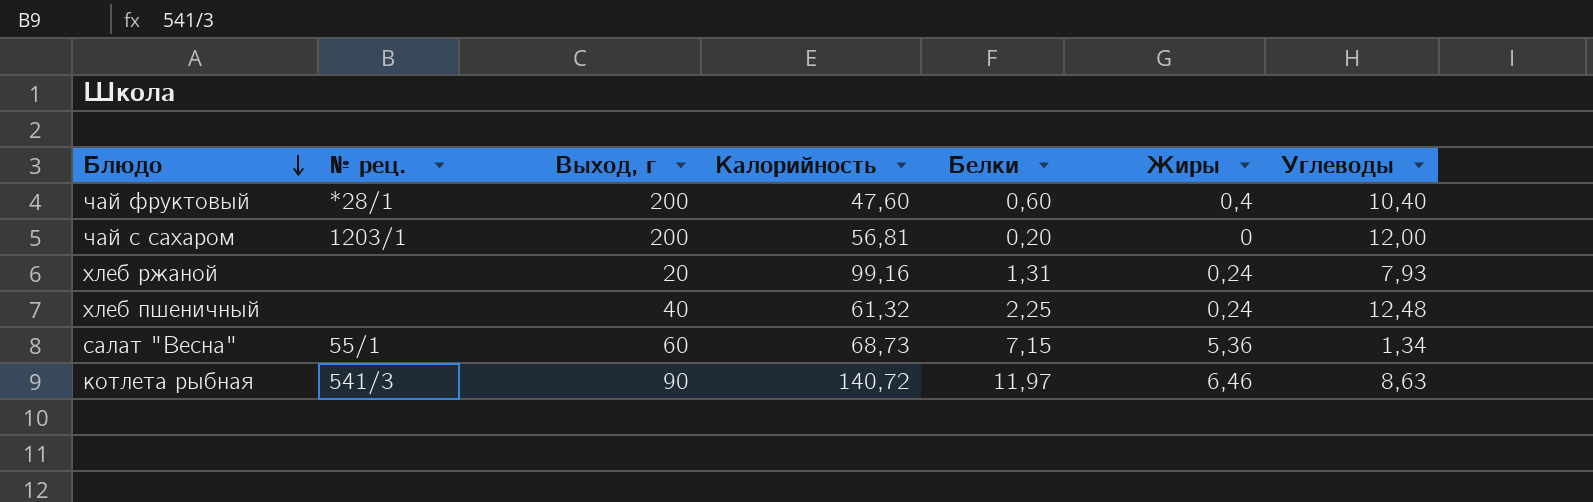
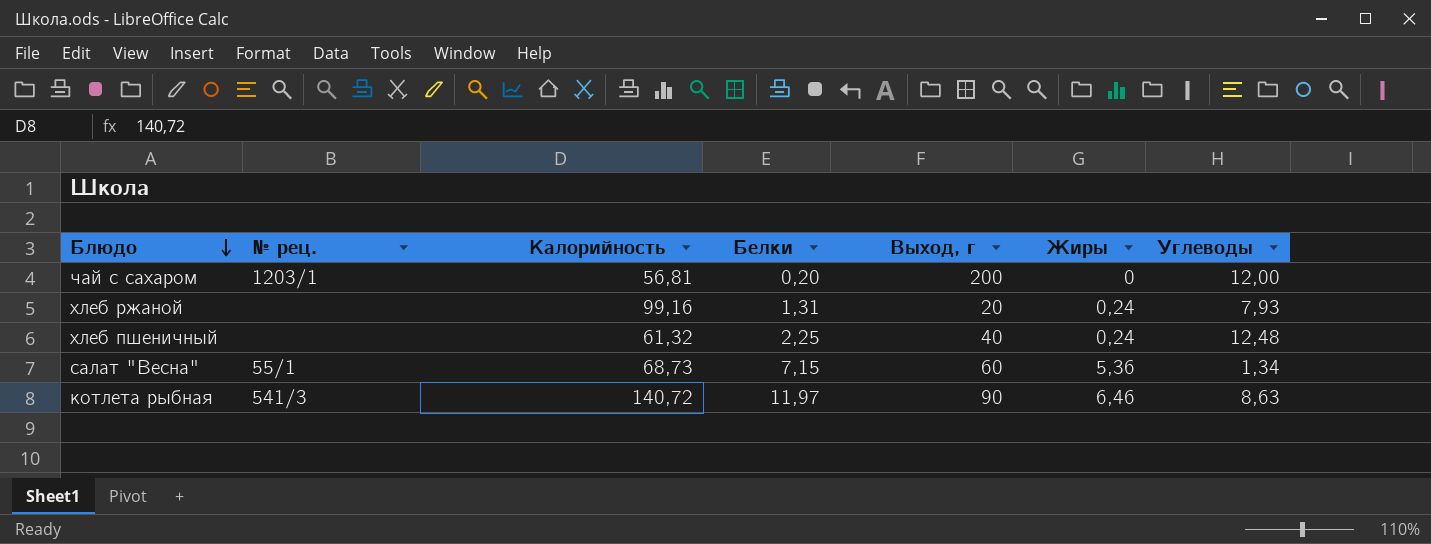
column Выход, г | position: 3 -> 5
row чай фруктовый: *28/1 | 200 | 47,60 | 0,60 | 0,4 | 10,40 -> none

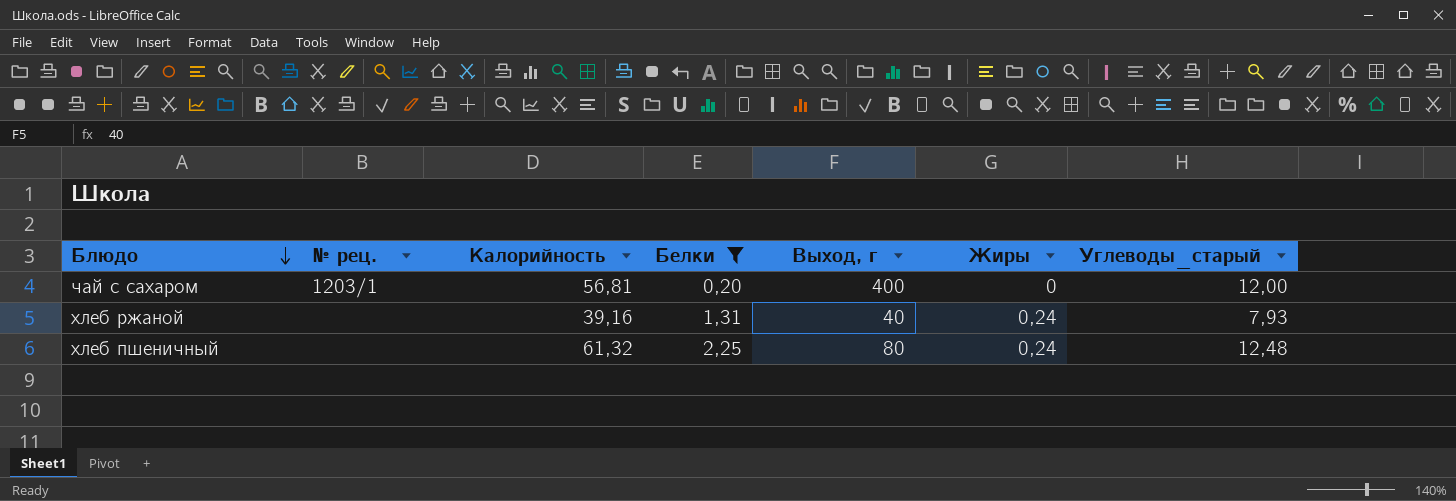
filter: none -> Белки <= 2,25
column name: Углеводы -> Углеводы_старый
чай с сахаром | Выход, г: 200 -> 400
хлеб ржаной | Калорийность: 99,16 -> 39,16
хлеб ржаной | Выход, г: 20 -> 40
хлеб пшеничный | Выход, г: 40 -> 80

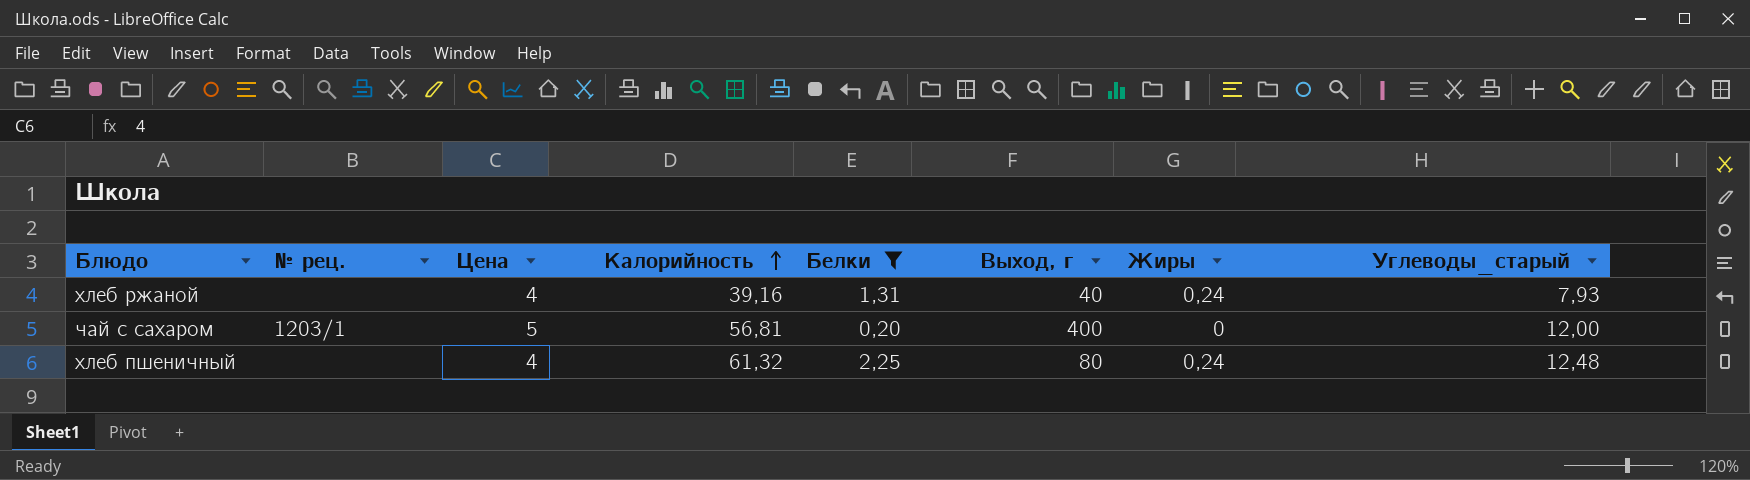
row order: Блюдо descending -> Калорийность ascending
column Цена | position: none -> 3

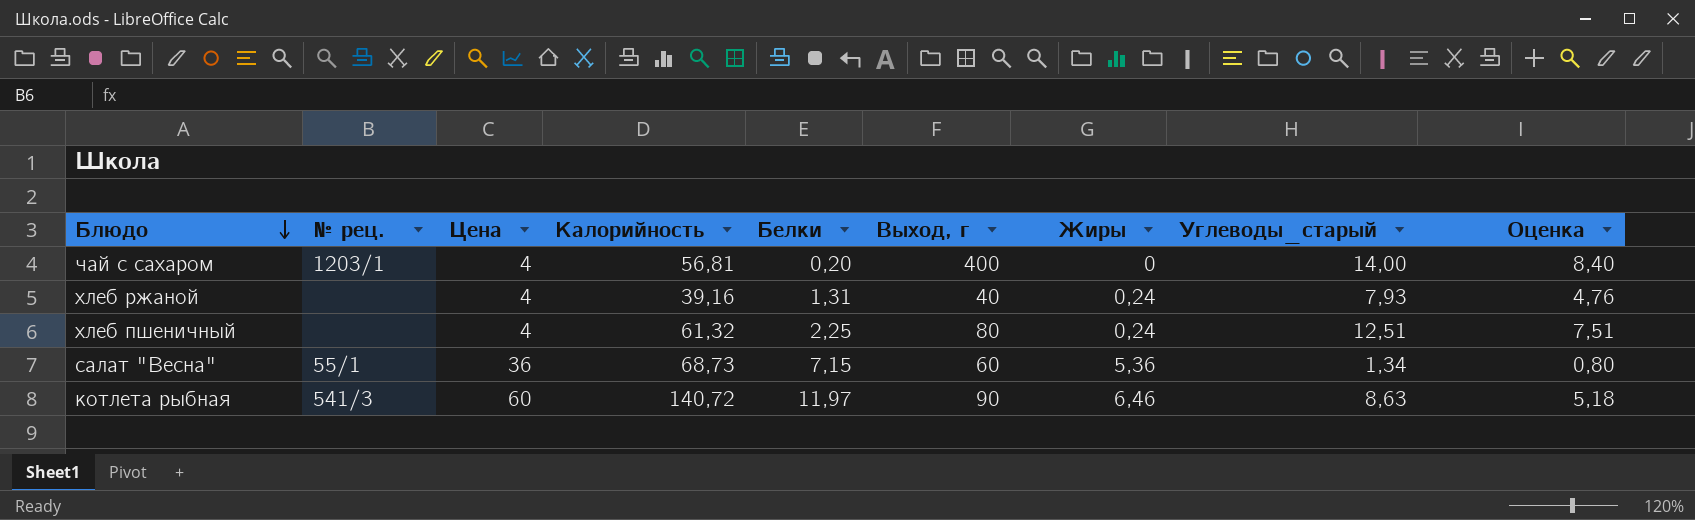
filter: Белки <= 2,25 -> none
row order: Калорийность ascending -> Блюдо descending
column Оценка | formula: none -> [Углеводы_старый] * 0,6
чай с сахаром | Цена: 5 -> 4
чай с сахаром | Углеводы_старый: 12,00 -> 14,00
хлеб пшеничный | Углеводы_старый: 12,48 -> 12,51

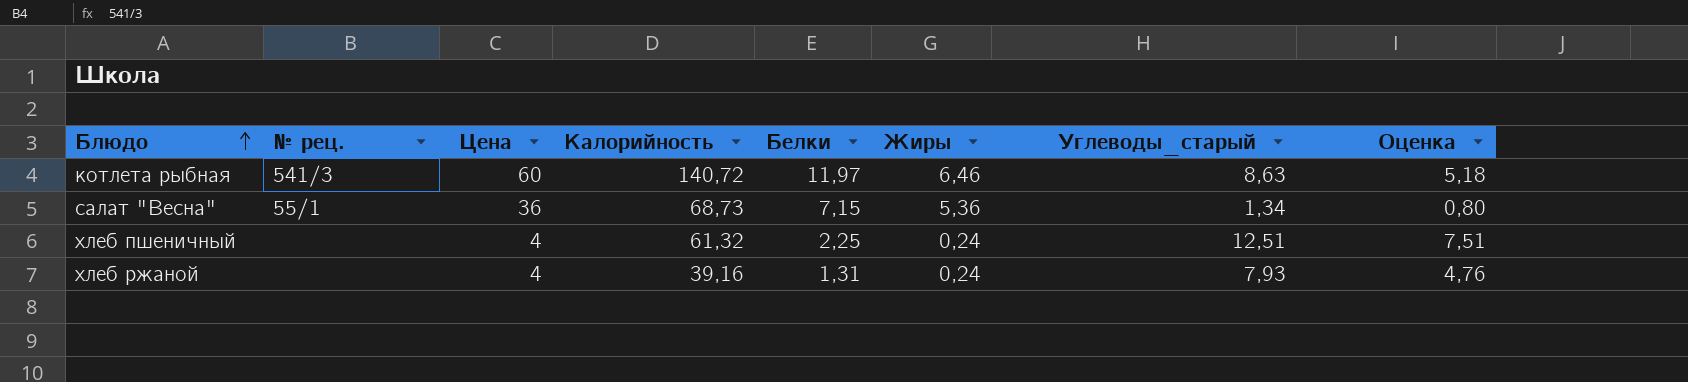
row order: Блюдо descending -> Блюдо ascending
column Выход, г | position: 6 -> none
row чай с сахаром: 1203/1 | 4 | 56,81 | 0,20 | 400 | 0 | 14,00 | 8,40 -> none

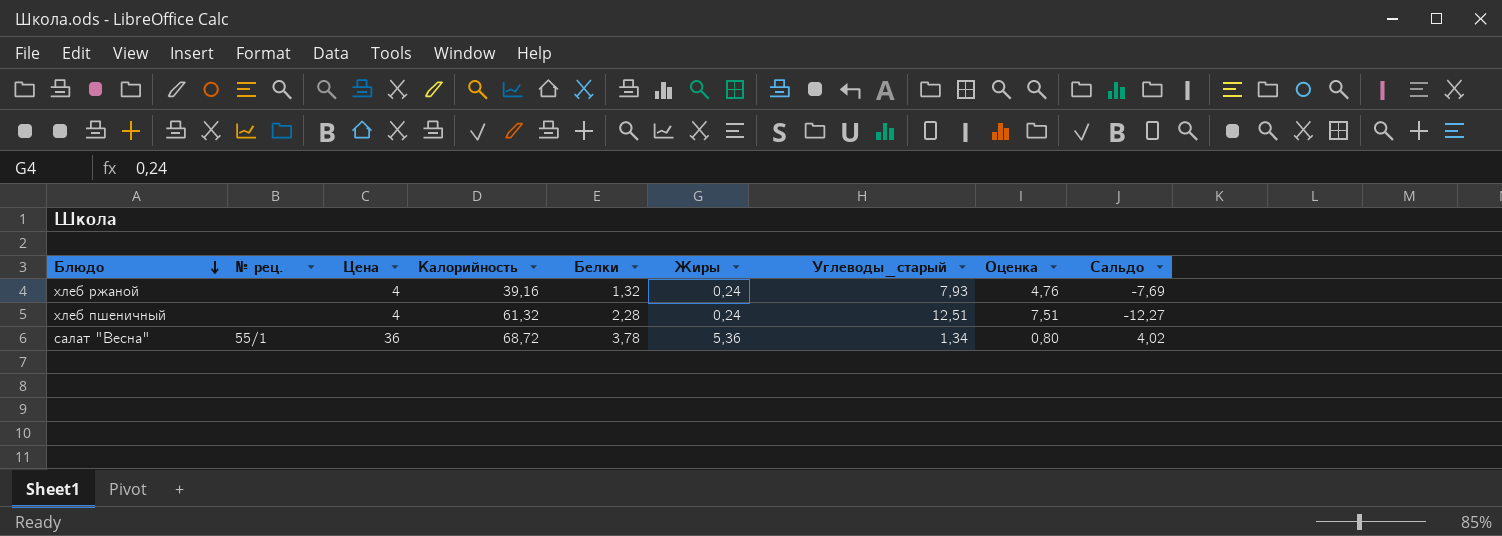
row order: Блюдо ascending -> Блюдо descending
column Сальдо | formula: none -> [Жиры] - [Углеводы_старый]
row котлета рыбная: 541/3 | 60 | 140,72 | 11,97 | 6,46 | 8,63 | 5,18 -> none
хлеб ржаной | Белки: 1,31 -> 1,32
хлеб пшеничный | Белки: 2,25 -> 2,28
салат "Весна" | Калорийность: 68,73 -> 68,72
салат "Весна" | Белки: 7,15 -> 3,78

